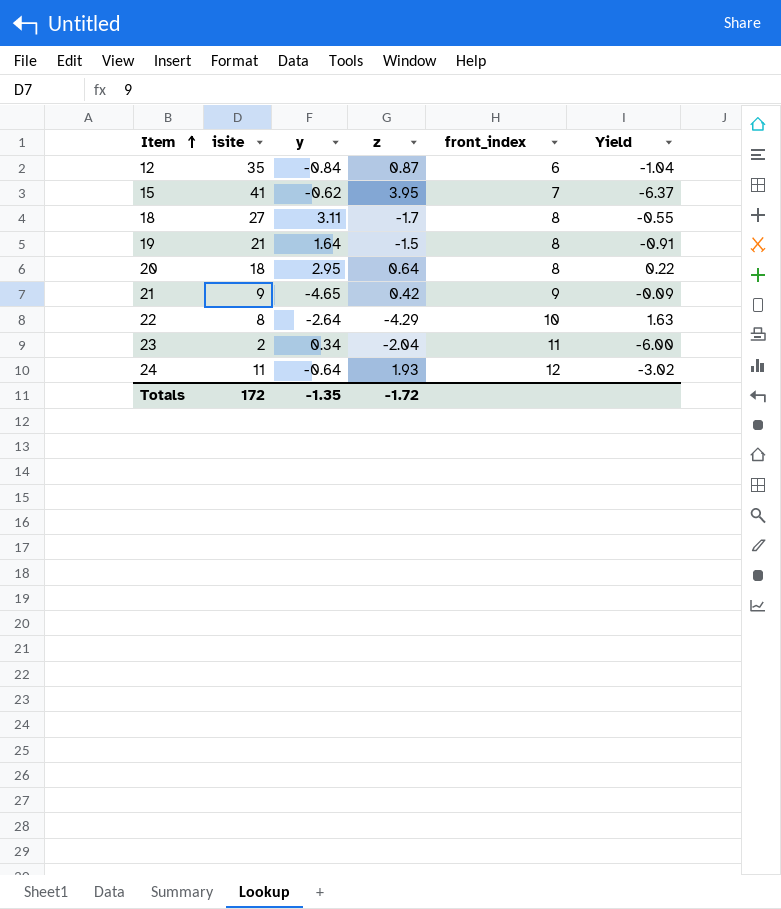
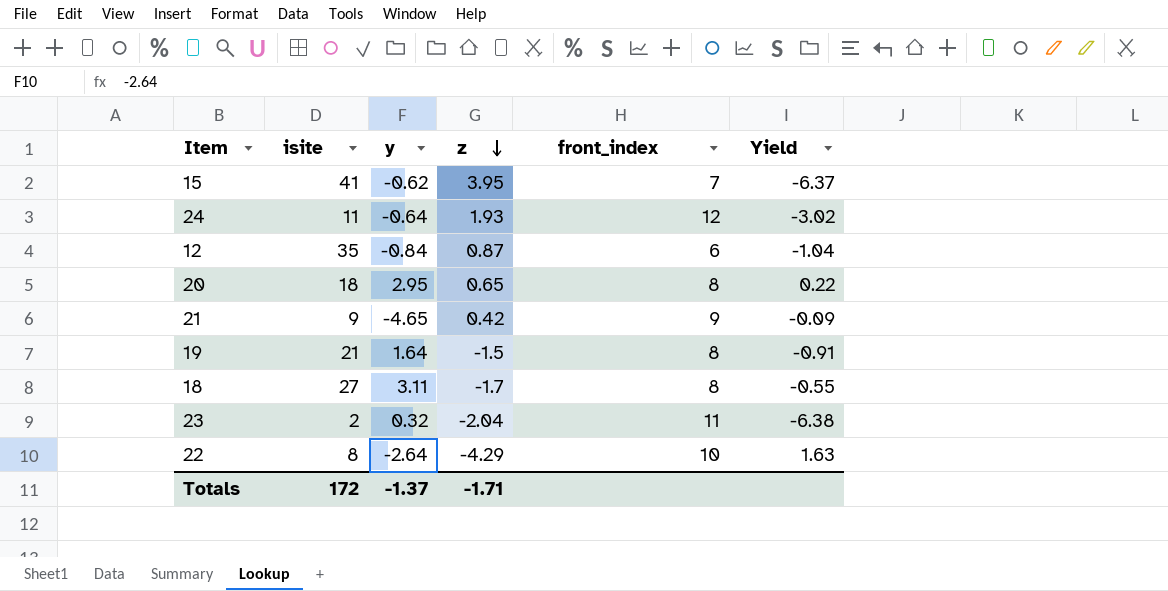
row order: Item ascending -> z descending
20 | z: 0.64 -> 0.65
23 | y: 0.34 -> 0.32
23 | Yield: -6.00 -> -6.38
Totals | y: -1.35 -> -1.37
Totals | z: -1.72 -> -1.71

